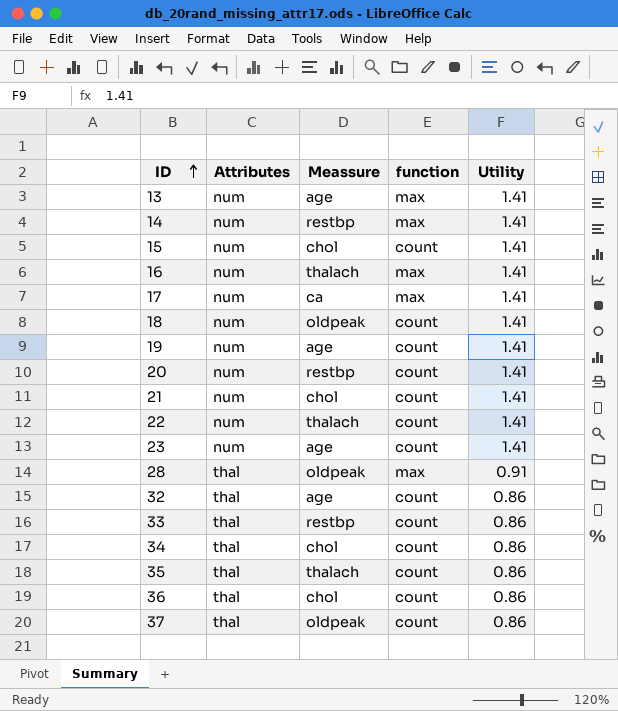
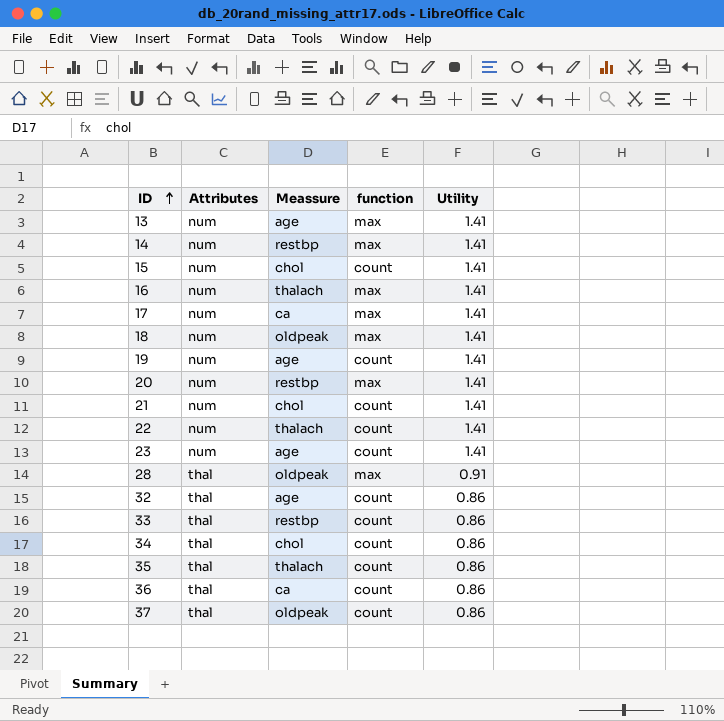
18 | function: count -> max
20 | function: count -> max
36 | Meassure: chol -> ca

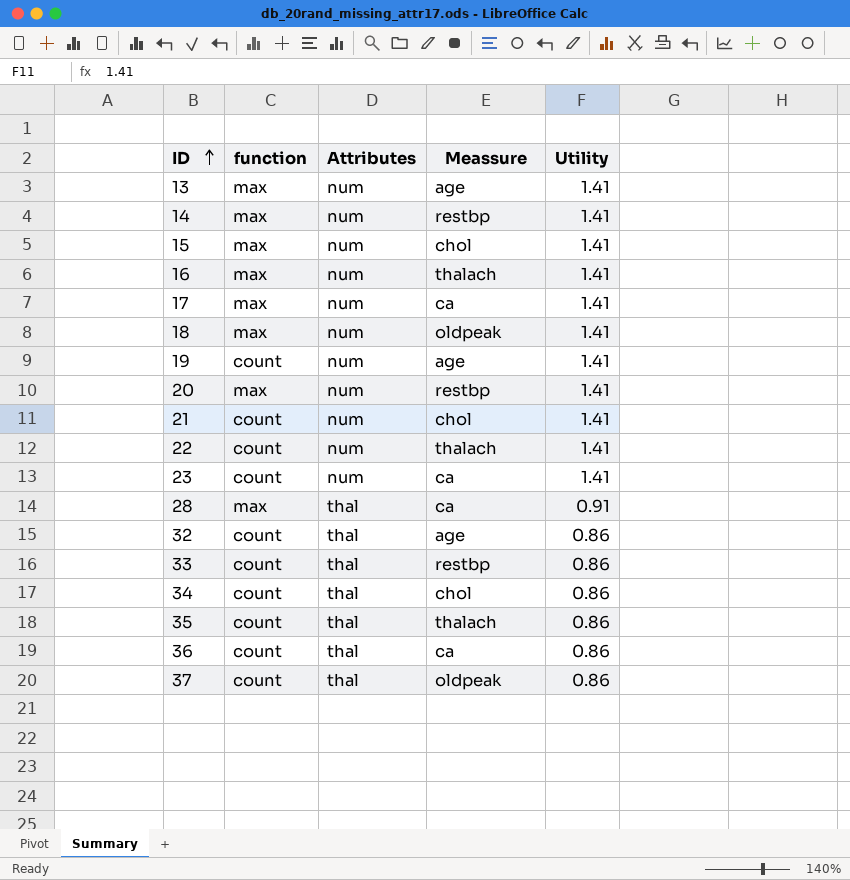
column function | position: 4 -> 2
15 | function: count -> max
23 | Meassure: age -> ca
28 | Meassure: oldpeak -> ca

